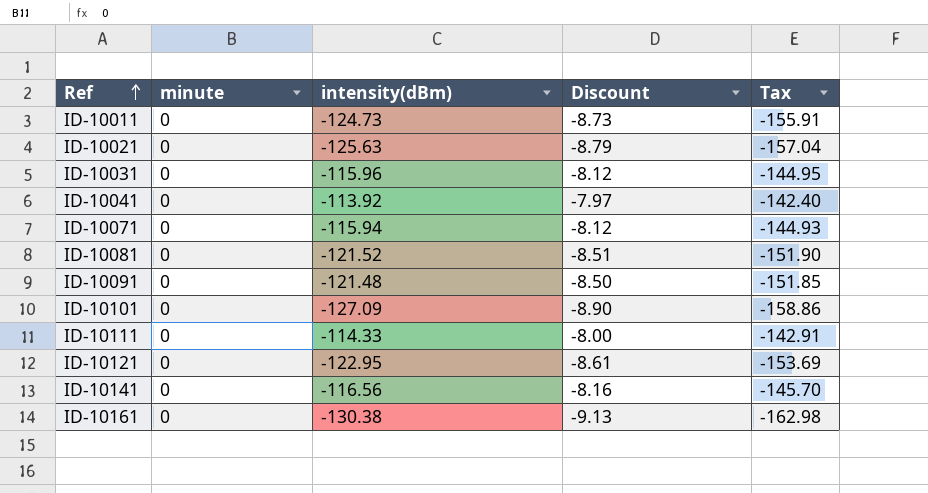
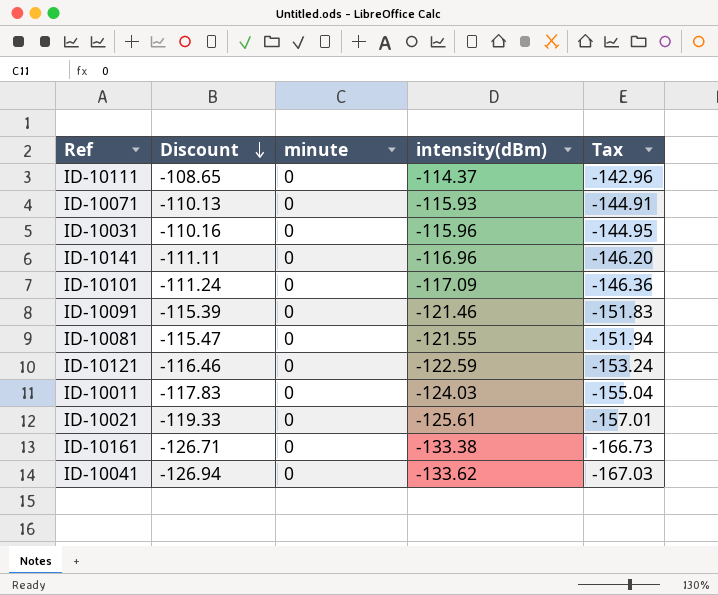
row order: Ref ascending -> Discount descending
column Discount | formula: [intensity(dBm)] * 0.07 -> [intensity(dBm)] * 0.95
column Discount | position: 4 -> 2
ID-10111 | intensity(dBm): -114.33 -> -114.37
ID-10111 | Tax: -142.91 -> -142.96
ID-10071 | intensity(dBm): -115.94 -> -115.93
ID-10071 | Tax: -144.93 -> -144.91
ID-10141 | intensity(dBm): -116.56 -> -116.96
ID-10141 | Tax: -145.70 -> -146.20
ID-10101 | intensity(dBm): -127.09 -> -117.09
ID-10101 | Tax: -158.86 -> -146.36
ID-10091 | intensity(dBm): -121.48 -> -121.46
ID-10091 | Tax: -151.85 -> -151.83
ID-10081 | intensity(dBm): -121.52 -> -121.55
ID-10081 | Tax: -151.90 -> -151.94
ID-10121 | intensity(dBm): -122.95 -> -122.59
ID-10121 | Tax: -153.69 -> -153.24
ID-10011 | intensity(dBm): -124.73 -> -124.03
ID-10011 | Tax: -155.91 -> -155.04
ID-10021 | intensity(dBm): -125.63 -> -125.61
ID-10021 | Tax: -157.04 -> -157.01
ID-10161 | intensity(dBm): -130.38 -> -133.38
ID-10161 | Tax: -162.98 -> -166.73
ID-10041 | intensity(dBm): -113.92 -> -133.62
ID-10041 | Tax: -142.40 -> -167.03

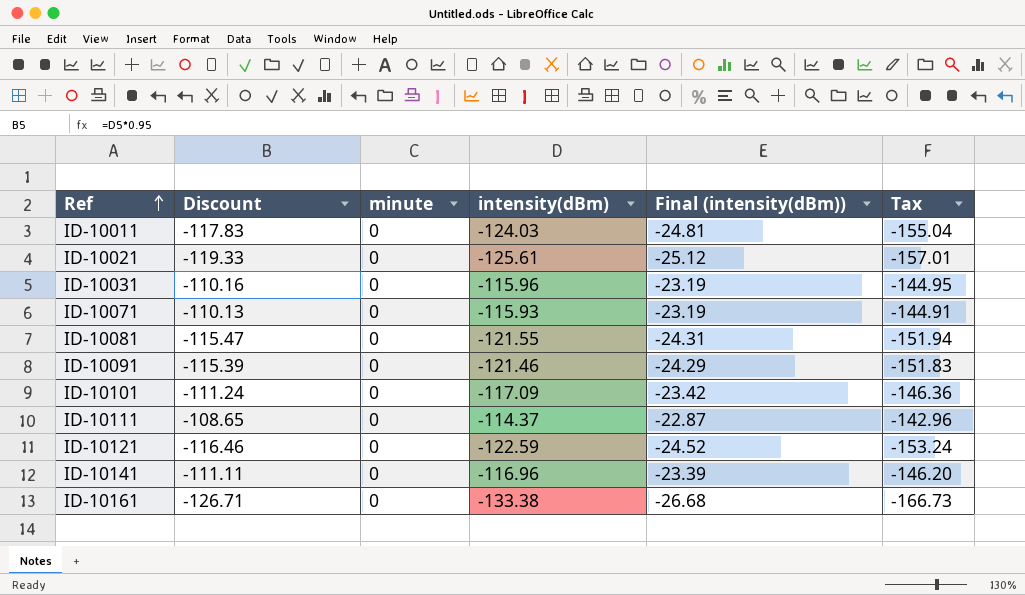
row order: Discount descending -> Ref ascending
column Final (intensity(dBm)) | formula: none -> [intensity(dBm)] * 0.2
row ID-10041: -126.94 | 0 | -133.62 | -167.03 -> none

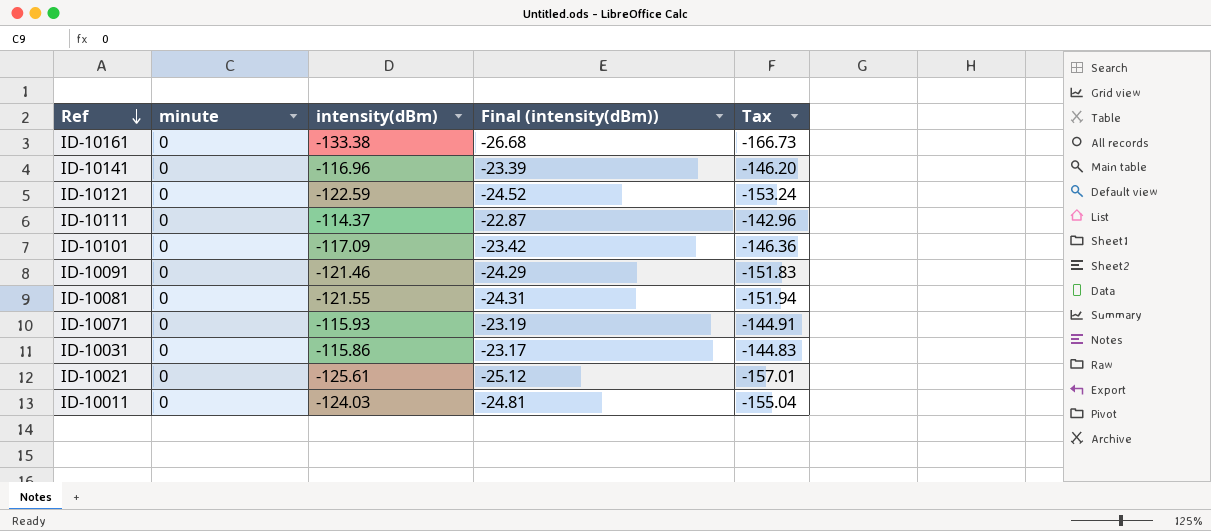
row order: Ref ascending -> Ref descending
column Discount | formula: [intensity(dBm)] * 0.95 -> none
ID-10031 | intensity(dBm): -115.96 -> -115.86
ID-10031 | Final (intensity(dBm)): -23.19 -> -23.17
ID-10031 | Tax: -144.95 -> -144.83

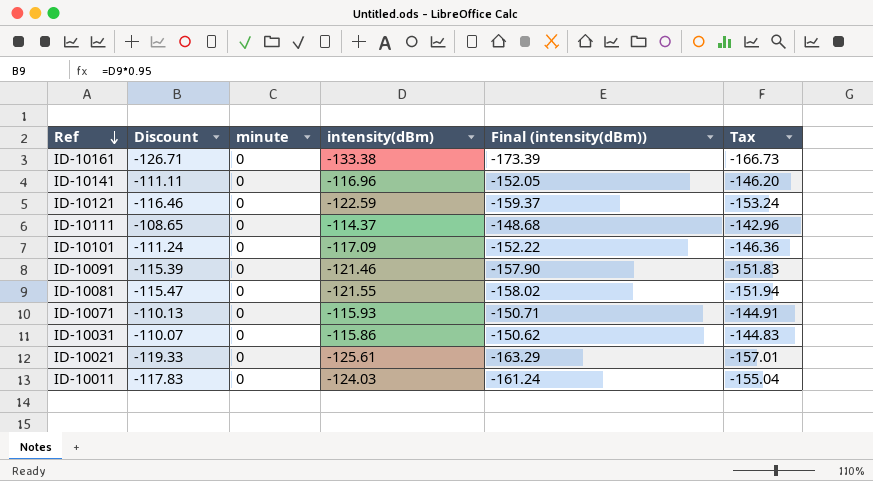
column Discount | formula: none -> [intensity(dBm)] * 0.95
column Final (intensity(dBm)) | formula: [intensity(dBm)] * 0.2 -> [intensity(dBm)] * 1.3

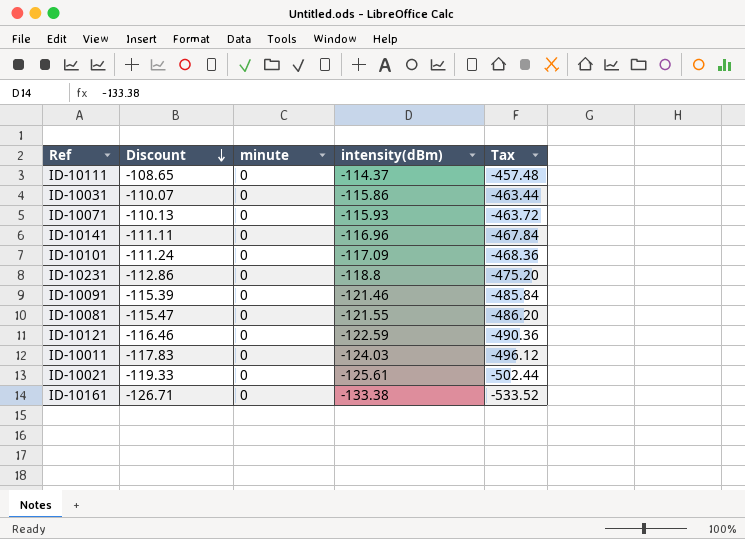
row order: Ref descending -> Discount descending
column Final (intensity(dBm)) | formula: [intensity(dBm)] * 1.3 -> none
column Tax | formula: [intensity(dBm)] * 1.25 -> [intensity(dBm)] * 4
row ID-10231: none -> -112.86 | 0 | -118.8 | -475.20

